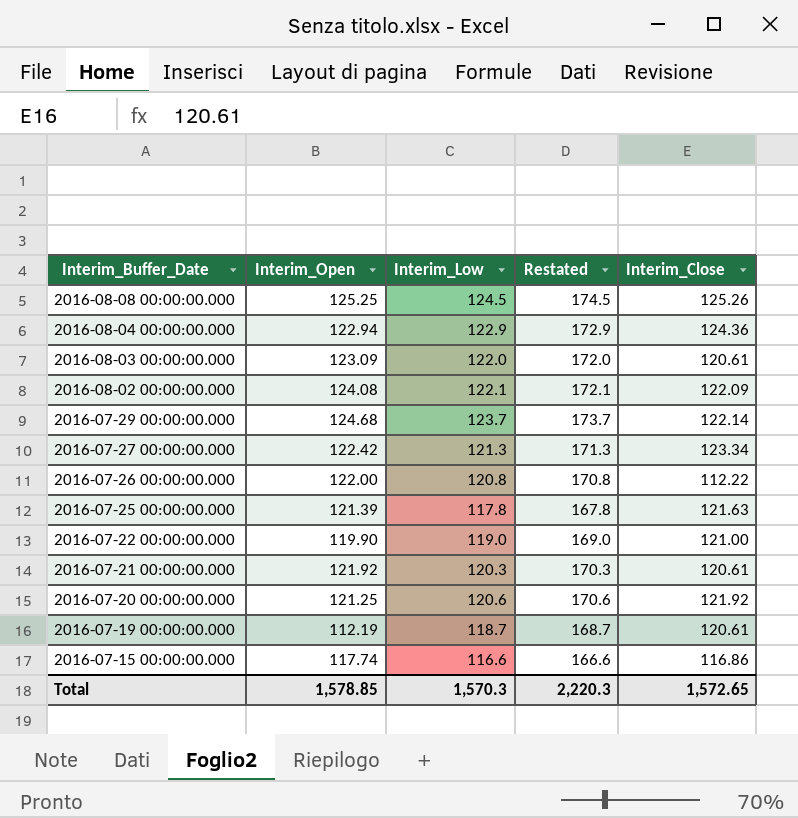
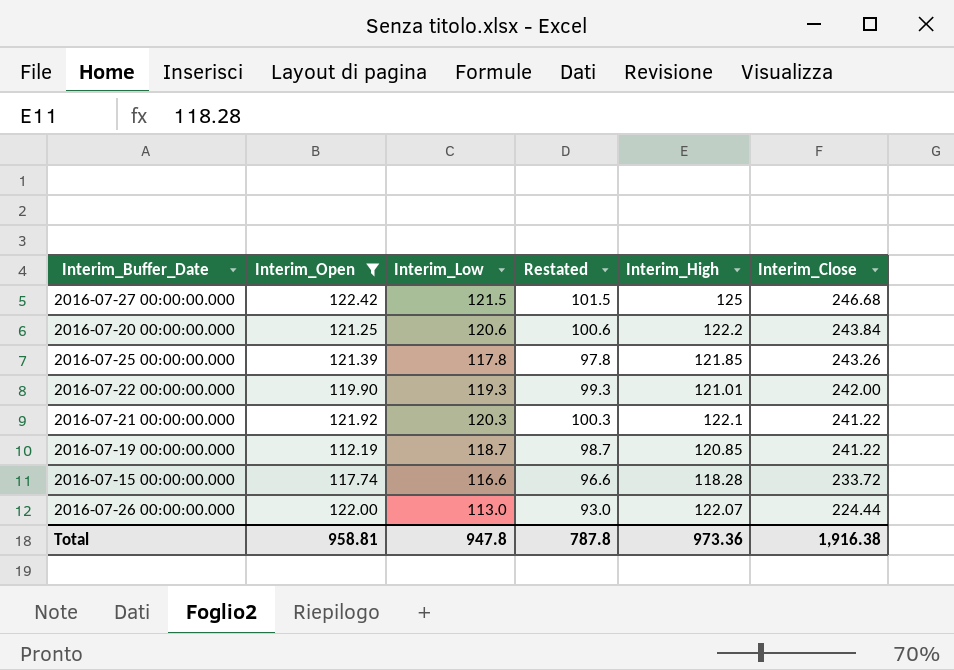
filter: none -> Interim_Open <= 122.42
row order: Interim_Buffer_Date descending -> Interim_Close descending
column Restated | formula: [Interim_Low] + 50 -> [Interim_Low] - 20
column Interim_High | position: none -> 5
2016-07-27 00:00:00.000 | Interim_Low: 121.3 -> 121.5
2016-07-27 00:00:00.000 | Interim_Close: 123.34 -> 246.68
2016-07-20 00:00:00.000 | Interim_Close: 121.92 -> 243.84
2016-07-25 00:00:00.000 | Interim_Close: 121.63 -> 243.26
2016-07-22 00:00:00.000 | Interim_Low: 119.0 -> 119.3
2016-07-22 00:00:00.000 | Interim_Close: 121.00 -> 242.00
2016-07-21 00:00:00.000 | Interim_Close: 120.61 -> 241.22
2016-07-19 00:00:00.000 | Interim_Close: 120.61 -> 241.22
2016-07-15 00:00:00.000 | Interim_Close: 116.86 -> 233.72
2016-07-26 00:00:00.000 | Interim_Low: 120.8 -> 113.0
2016-07-26 00:00:00.000 | Interim_Close: 112.22 -> 224.44
Total | Interim_Open: 1,578.85 -> 958.81
Total | Interim_Low: 1,570.3 -> 947.8
Total | Restated: 2,220.3 -> 787.8
Total | Interim_Close: 1,572.65 -> 1,916.38

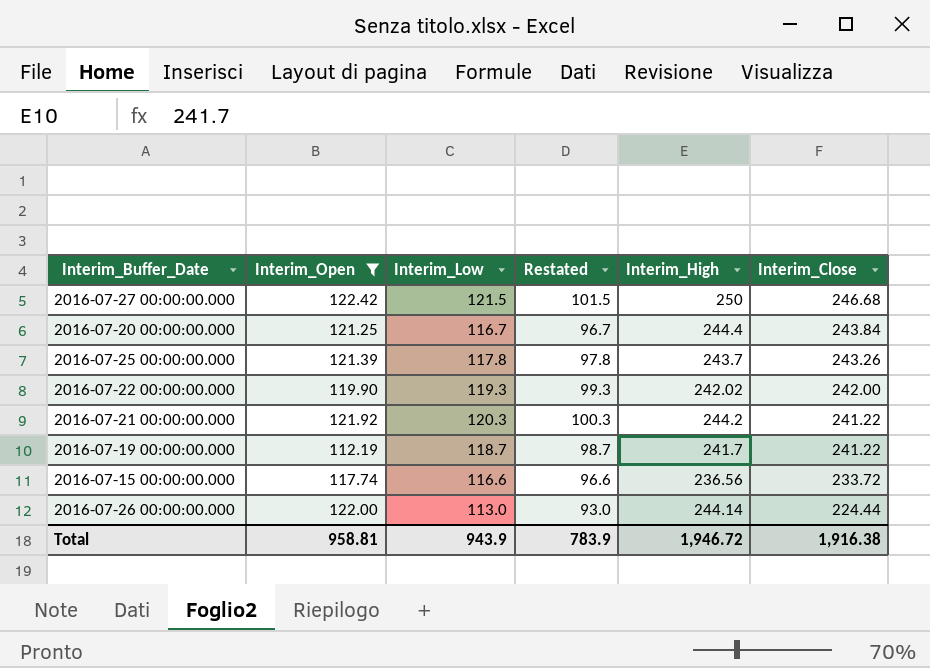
2016-07-27 00:00:00.000 | Interim_High: 125 -> 250
2016-07-20 00:00:00.000 | Interim_Low: 120.6 -> 116.7
2016-07-20 00:00:00.000 | Restated: 100.6 -> 96.7
2016-07-20 00:00:00.000 | Interim_High: 122.2 -> 244.4
2016-07-25 00:00:00.000 | Interim_High: 121.85 -> 243.7
2016-07-22 00:00:00.000 | Interim_High: 121.01 -> 242.02
2016-07-21 00:00:00.000 | Interim_High: 122.1 -> 244.2
2016-07-19 00:00:00.000 | Interim_High: 120.85 -> 241.7
2016-07-15 00:00:00.000 | Interim_High: 118.28 -> 236.56
2016-07-26 00:00:00.000 | Interim_High: 122.07 -> 244.14
Total | Interim_Low: 947.8 -> 943.9
Total | Restated: 787.8 -> 783.9
Total | Interim_High: 973.36 -> 1,946.72

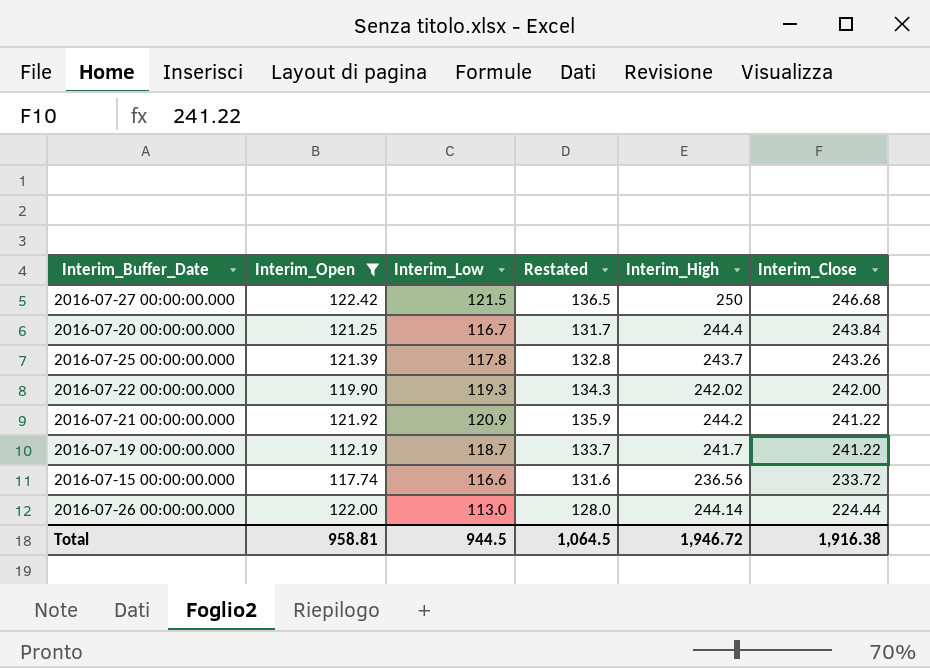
column Restated | formula: [Interim_Low] - 20 -> [Interim_Low] + 15
2016-07-21 00:00:00.000 | Interim_Low: 120.3 -> 120.9
Total | Interim_Low: 943.9 -> 944.5
Total | Restated: 783.9 -> 1,064.5

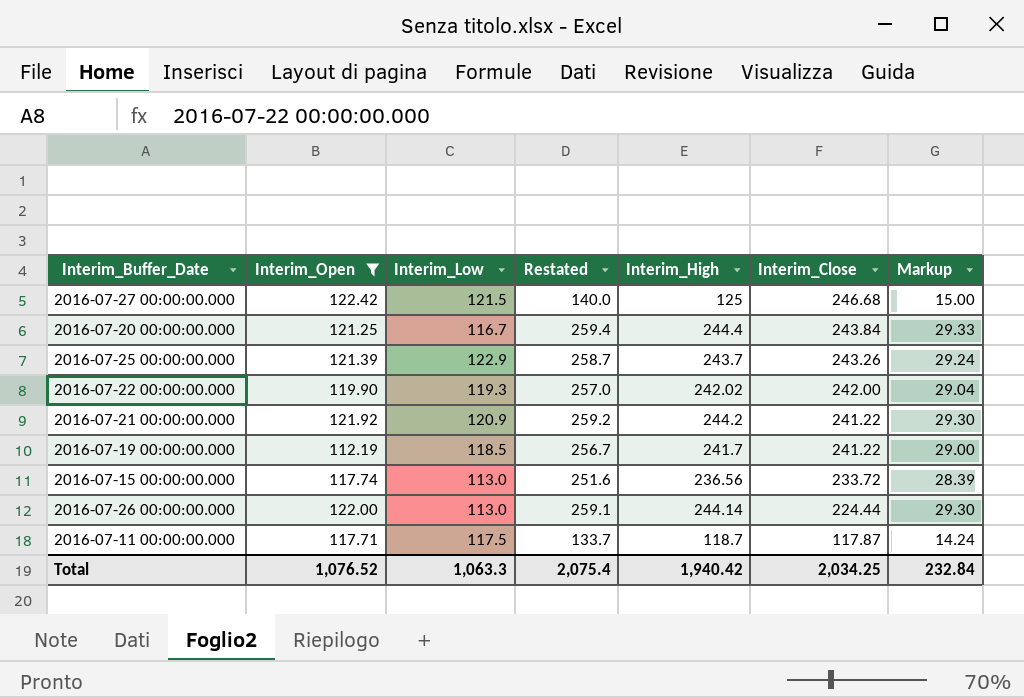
column Restated | formula: [Interim_Low] + 15 -> [Interim_High] + 15
column Markup | formula: none -> [Interim_High] * 0.12
2016-07-27 00:00:00.000 | Interim_High: 250 -> 125
2016-07-25 00:00:00.000 | Interim_Low: 117.8 -> 122.9
2016-07-19 00:00:00.000 | Interim_Low: 118.7 -> 118.5
2016-07-15 00:00:00.000 | Interim_Low: 116.6 -> 113.0
row 2016-07-11 00:00:00.000: none -> 117.71 | 117.5 | 133.7 | 118.7 | 117.87 | 14.24
Total | Interim_Open: 958.81 -> 1,076.52
Total | Interim_Low: 944.5 -> 1,063.3
Total | Restated: 1,064.5 -> 2,075.4
Total | Interim_High: 1,946.72 -> 1,940.42
Total | Interim_Close: 1,916.38 -> 2,034.25

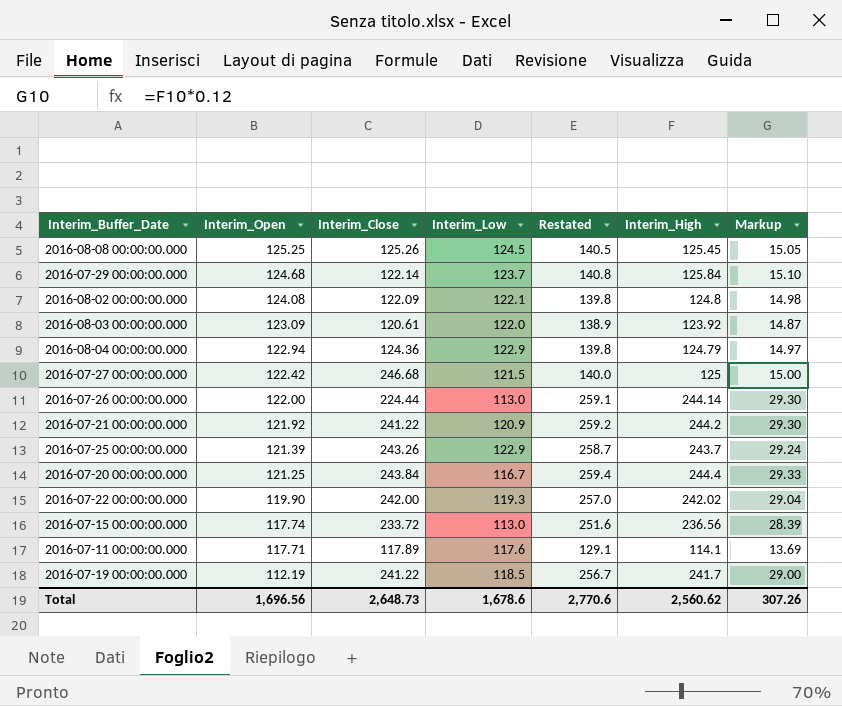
filter: Interim_Open <= 122.42 -> none
row order: Interim_Close descending -> Interim_Open descending
column Interim_Close | position: 6 -> 3
2016-07-11 00:00:00.000 | Interim_Close: 117.87 -> 117.89
2016-07-11 00:00:00.000 | Interim_Low: 117.5 -> 117.6
2016-07-11 00:00:00.000 | Restated: 133.7 -> 129.1
2016-07-11 00:00:00.000 | Interim_High: 118.7 -> 114.1
2016-07-11 00:00:00.000 | Markup: 14.24 -> 13.69
Total | Interim_Open: 1,076.52 -> 1,696.56
Total | Interim_Close: 2,034.25 -> 2,648.73
Total | Interim_Low: 1,063.3 -> 1,678.6
Total | Restated: 2,075.4 -> 2,770.6
Total | Interim_High: 1,940.42 -> 2,560.62
Total | Markup: 232.84 -> 307.26

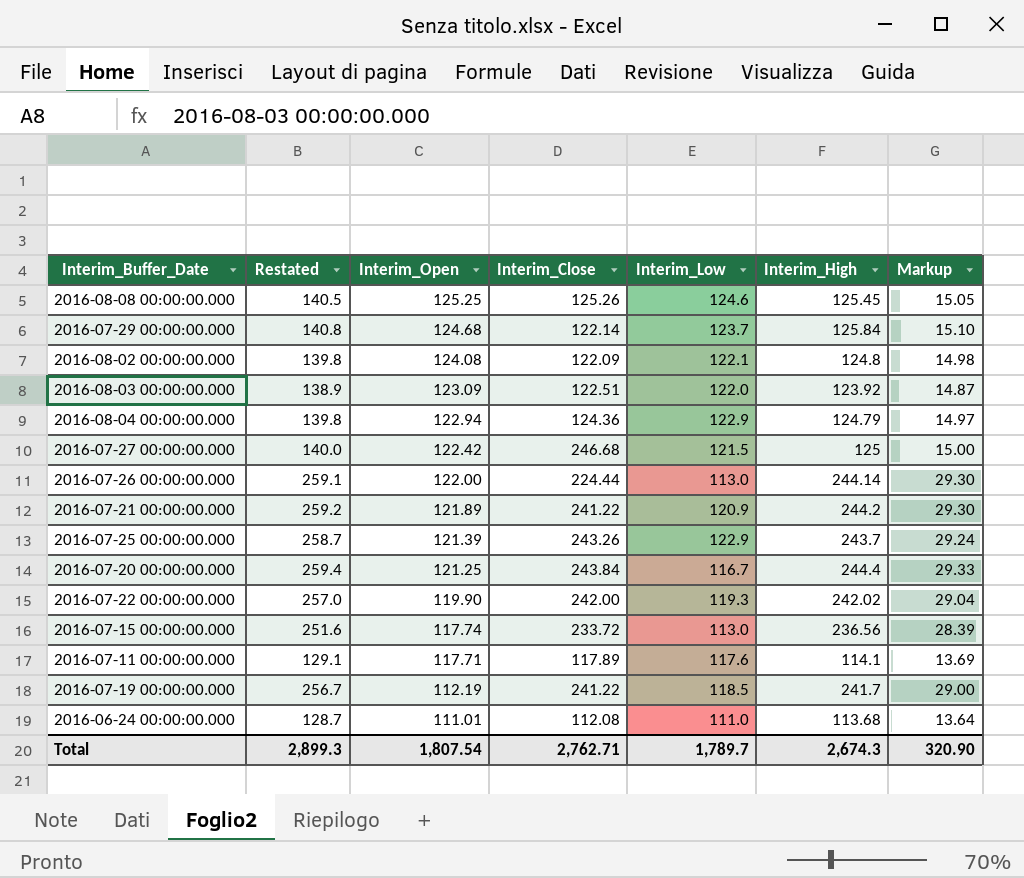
column Restated | position: 5 -> 2
2016-08-08 00:00:00.000 | Interim_Low: 124.5 -> 124.6
2016-08-03 00:00:00.000 | Interim_Close: 120.61 -> 122.51
2016-07-21 00:00:00.000 | Interim_Open: 121.92 -> 121.89
row 2016-06-24 00:00:00.000: none -> 128.7 | 111.01 | 112.08 | 111.0 | 113.68 | 13.64
Total | Restated: 2,770.6 -> 2,899.3
Total | Interim_Open: 1,696.56 -> 1,807.54
Total | Interim_Close: 2,648.73 -> 2,762.71
Total | Interim_Low: 1,678.6 -> 1,789.7
Total | Interim_High: 2,560.62 -> 2,674.3
Total | Markup: 307.26 -> 320.90

